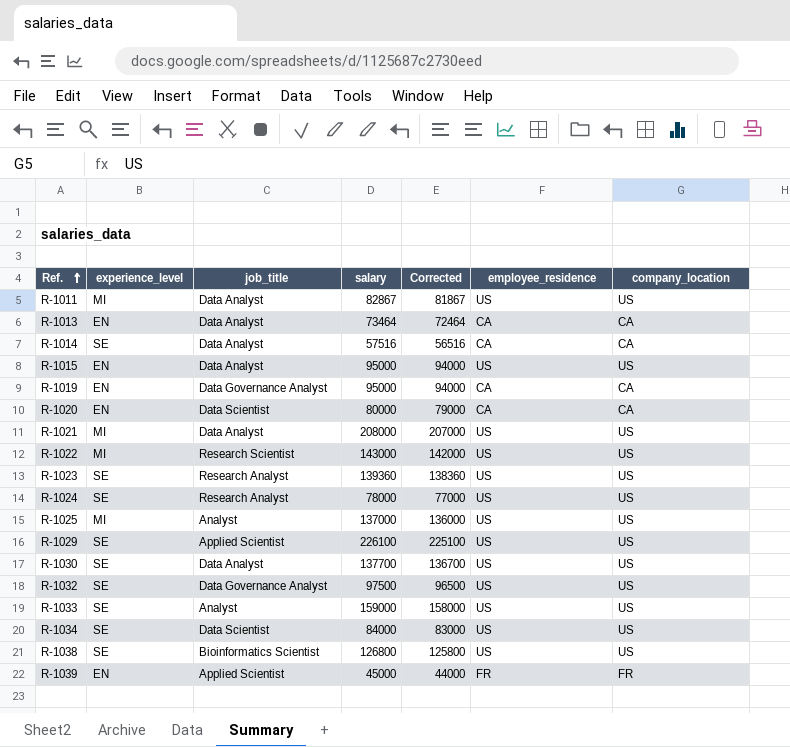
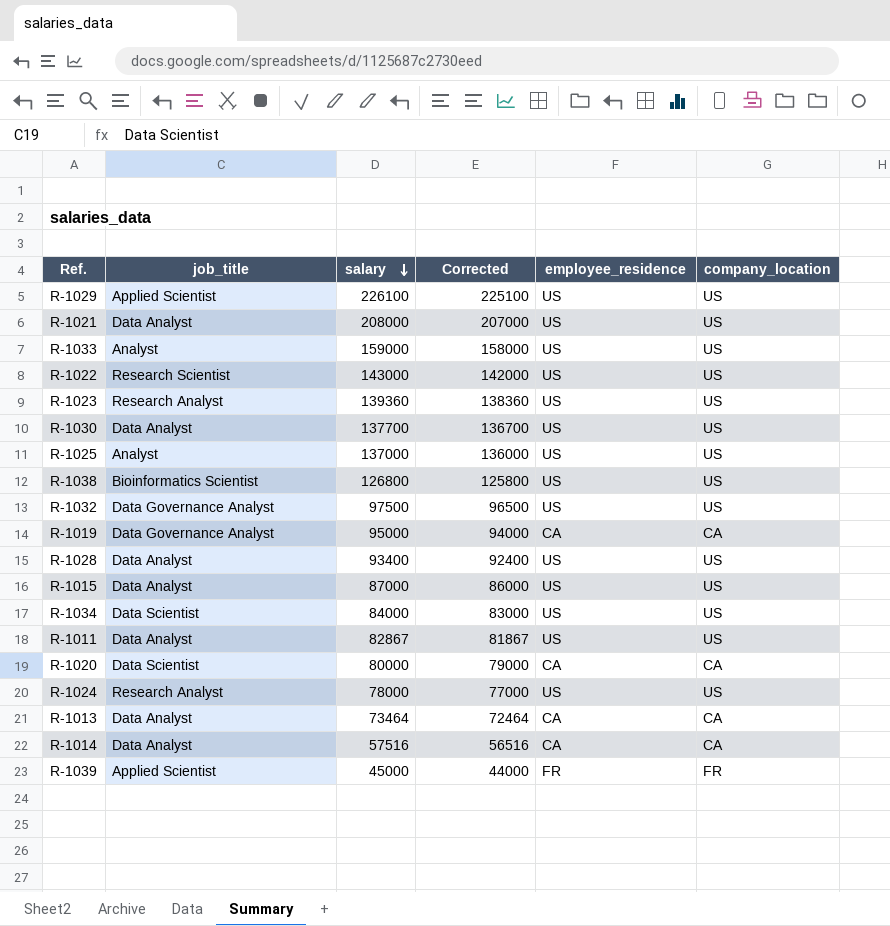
row order: Ref. ascending -> salary descending
column experience_level | position: 2 -> none
row R-1028: none -> Data Analyst | 93400 | 92400 | US | US
R-1015 | salary: 95000 -> 87000
R-1015 | Corrected: 94000 -> 86000

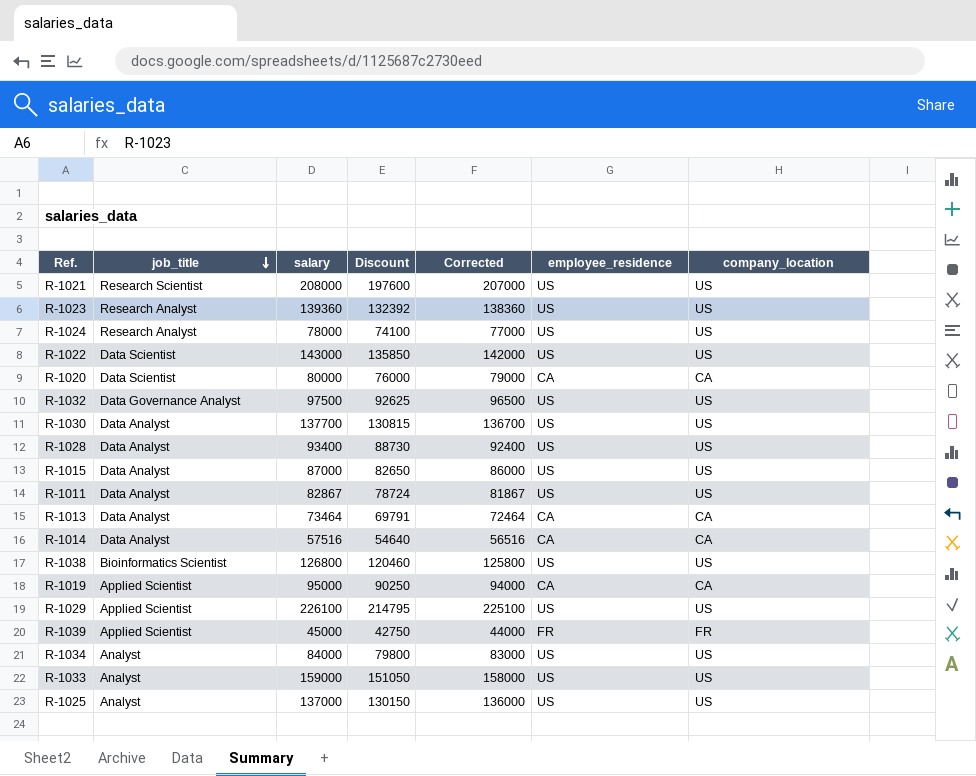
row order: salary descending -> job_title descending
column Discount | formula: none -> [salary] * 0.95
R-1021 | job_title: Data Analyst -> Research Scientist
R-1022 | job_title: Research Scientist -> Data Scientist
R-1019 | job_title: Data Governance Analyst -> Applied Scientist
R-1034 | job_title: Data Scientist -> Analyst

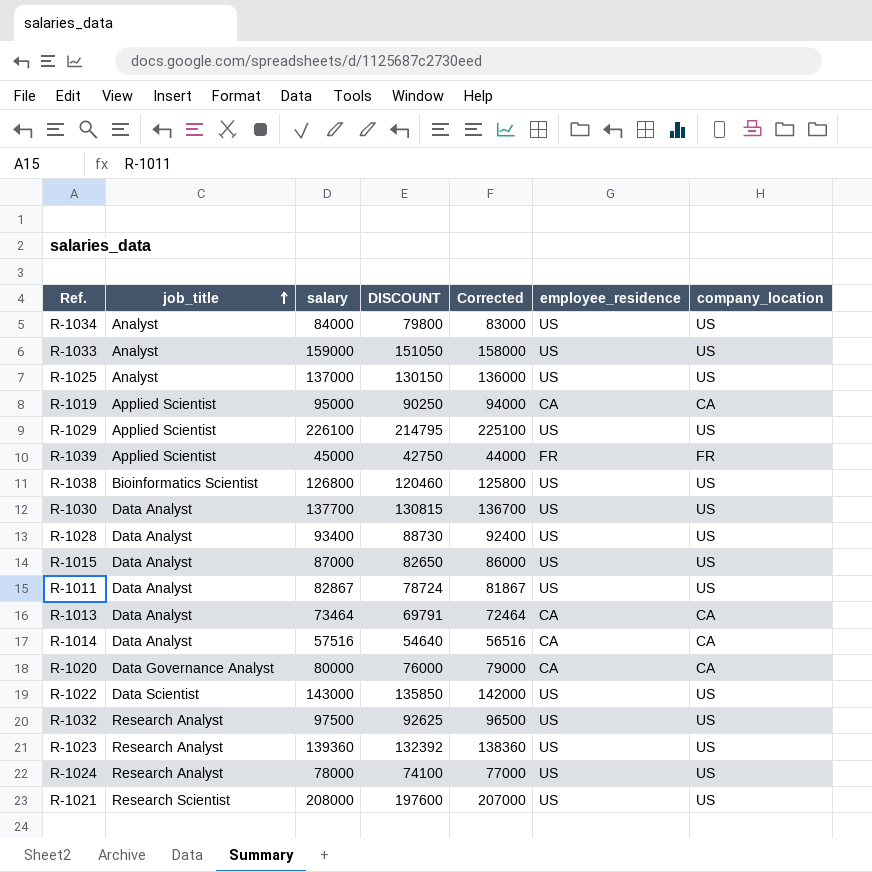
row order: job_title descending -> job_title ascending
column name: Discount -> DISCOUNT
R-1020 | job_title: Data Scientist -> Data Governance Analyst
R-1032 | job_title: Data Governance Analyst -> Research Analyst

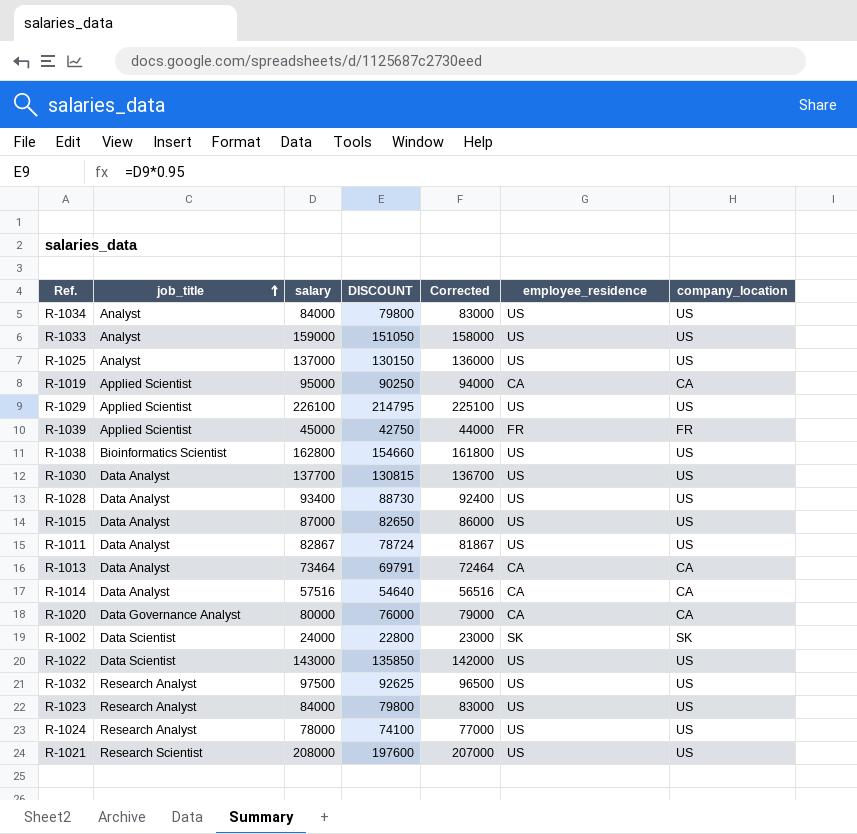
R-1038 | salary: 126800 -> 162800
R-1038 | DISCOUNT: 120460 -> 154660
R-1038 | Corrected: 125800 -> 161800
row R-1002: none -> Data Scientist | 24000 | 22800 | 23000 | SK | SK
R-1023 | salary: 139360 -> 84000
R-1023 | DISCOUNT: 132392 -> 79800
R-1023 | Corrected: 138360 -> 83000

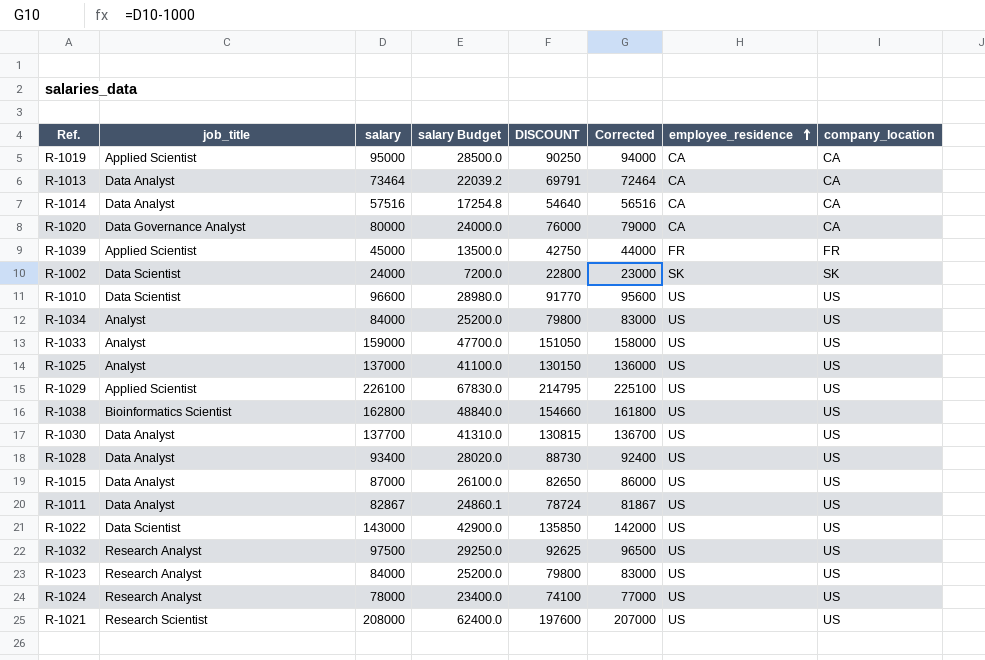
row order: job_title ascending -> employee_residence ascending
column salary Budget | formula: none -> [salary] * 0.3
row R-1010: none -> Data Scientist | 96600 | 28980.0 | 91770 | 95600 | US | US

